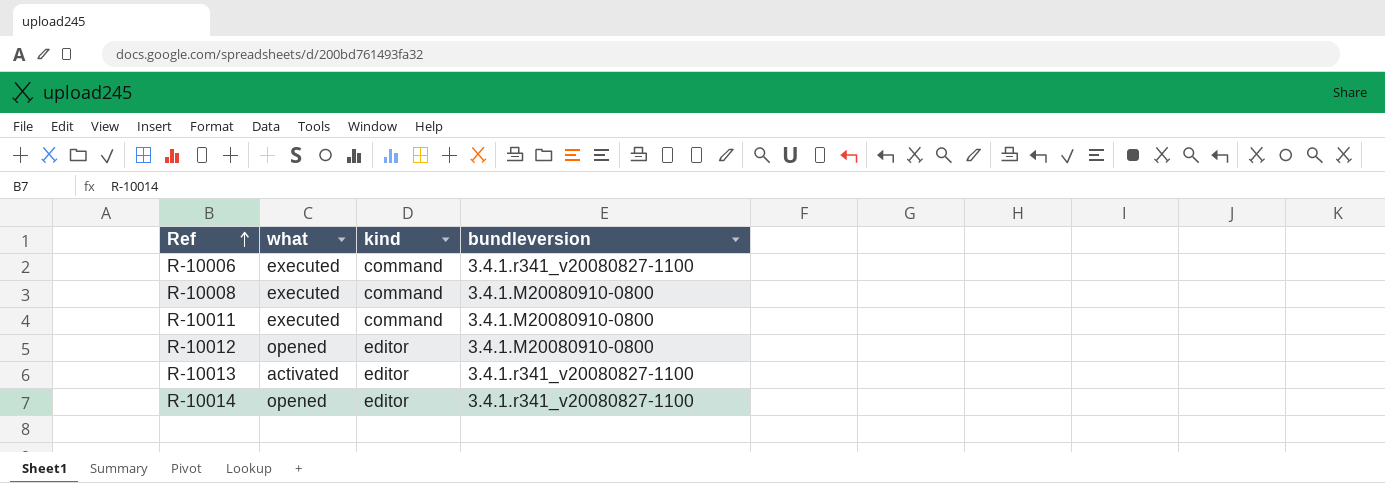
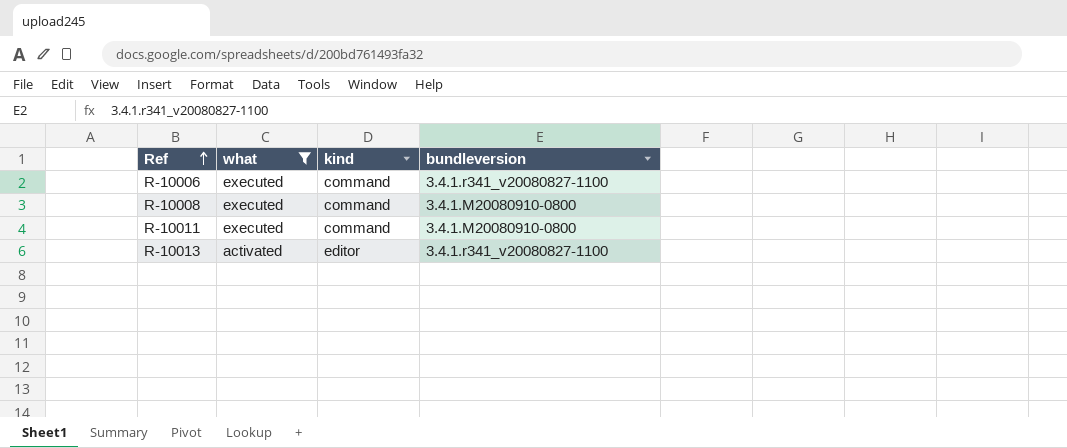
filter: none -> what != opened

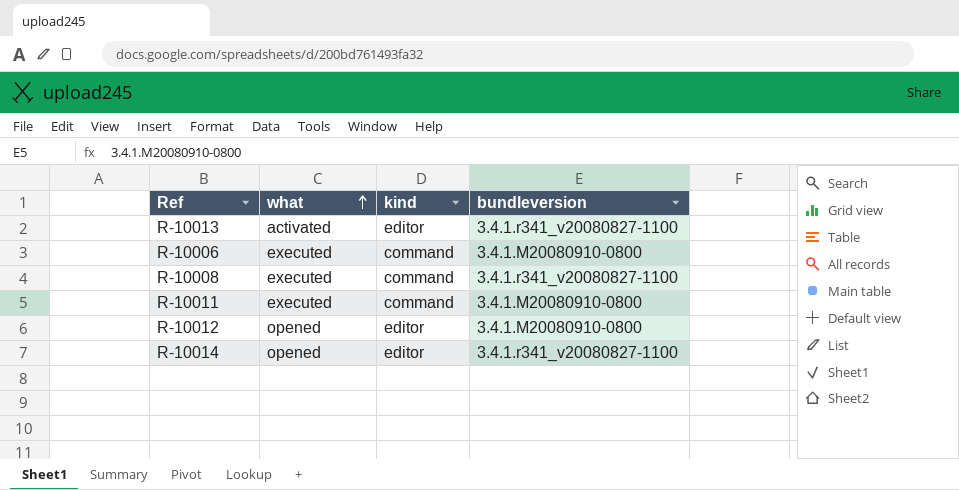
filter: what != opened -> none
row order: Ref ascending -> what ascending
R-10006 | bundleversion: 3.4.1.r341_v20080827-1100 -> 3.4.1.M20080910-0800
R-10008 | bundleversion: 3.4.1.M20080910-0800 -> 3.4.1.r341_v20080827-1100

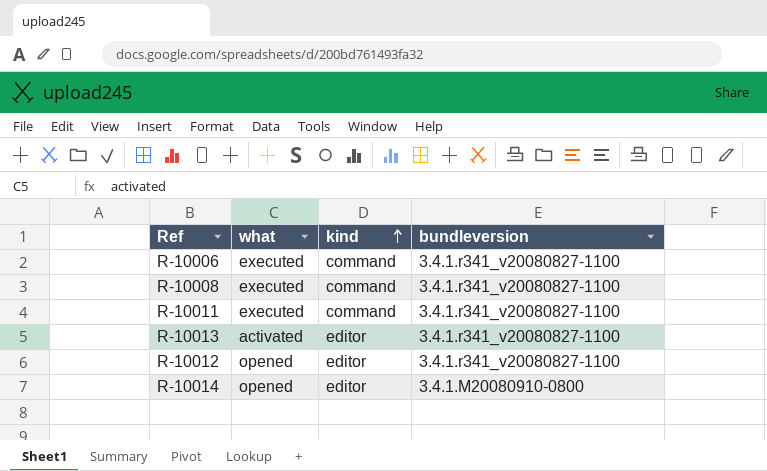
row order: what ascending -> kind ascending
R-10006 | bundleversion: 3.4.1.M20080910-0800 -> 3.4.1.r341_v20080827-1100
R-10011 | bundleversion: 3.4.1.M20080910-0800 -> 3.4.1.r341_v20080827-1100
R-10012 | bundleversion: 3.4.1.M20080910-0800 -> 3.4.1.r341_v20080827-1100
R-10014 | bundleversion: 3.4.1.r341_v20080827-1100 -> 3.4.1.M20080910-0800

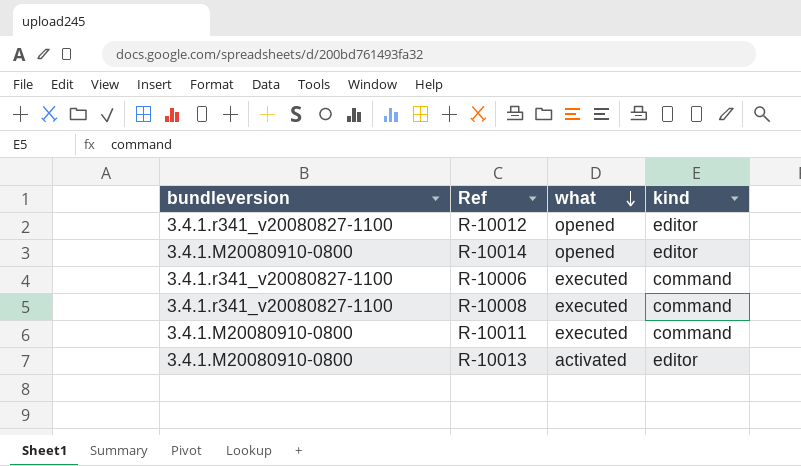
row order: kind ascending -> what descending
column bundleversion | position: 4 -> 1
R-10011 | bundleversion: 3.4.1.r341_v20080827-1100 -> 3.4.1.M20080910-0800
R-10013 | bundleversion: 3.4.1.r341_v20080827-1100 -> 3.4.1.M20080910-0800

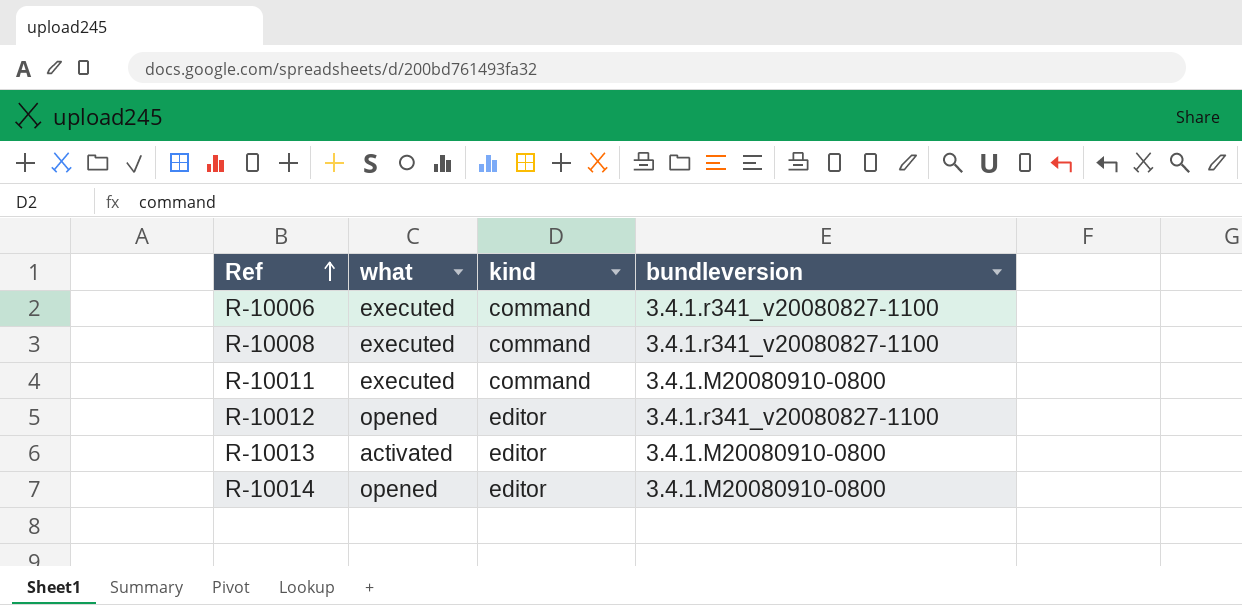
row order: what descending -> Ref ascending
column bundleversion | position: 1 -> 4

